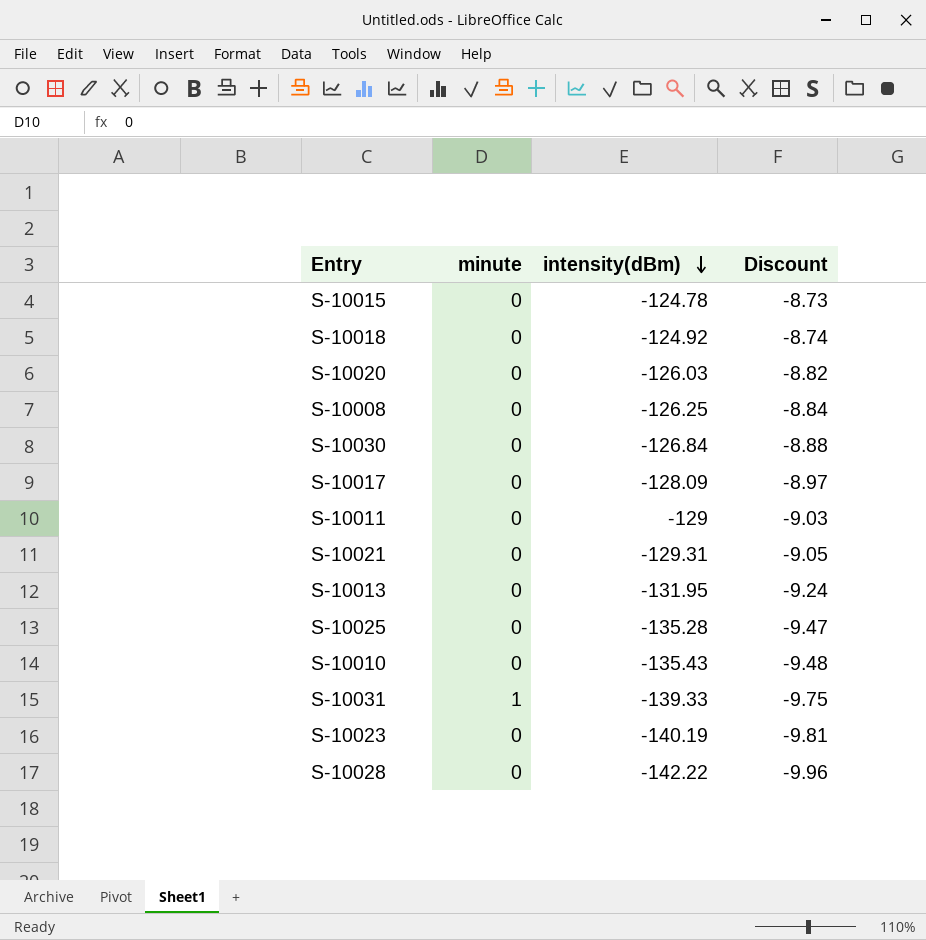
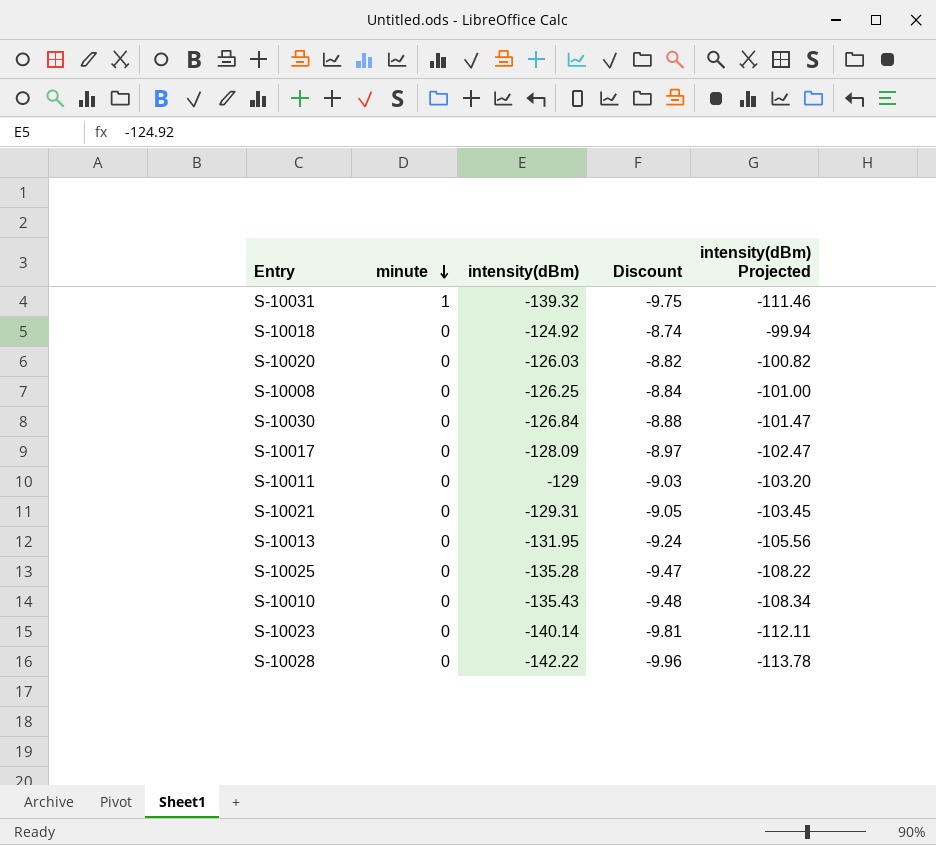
row order: intensity(dBm) descending -> minute descending
column intensity(dBm) Projected | formula: none -> [intensity(dBm)] * 0.8
row S-10015: 0 | -124.78 | -8.73 -> none
S-10031 | intensity(dBm): -139.33 -> -139.32
S-10023 | intensity(dBm): -140.19 -> -140.14

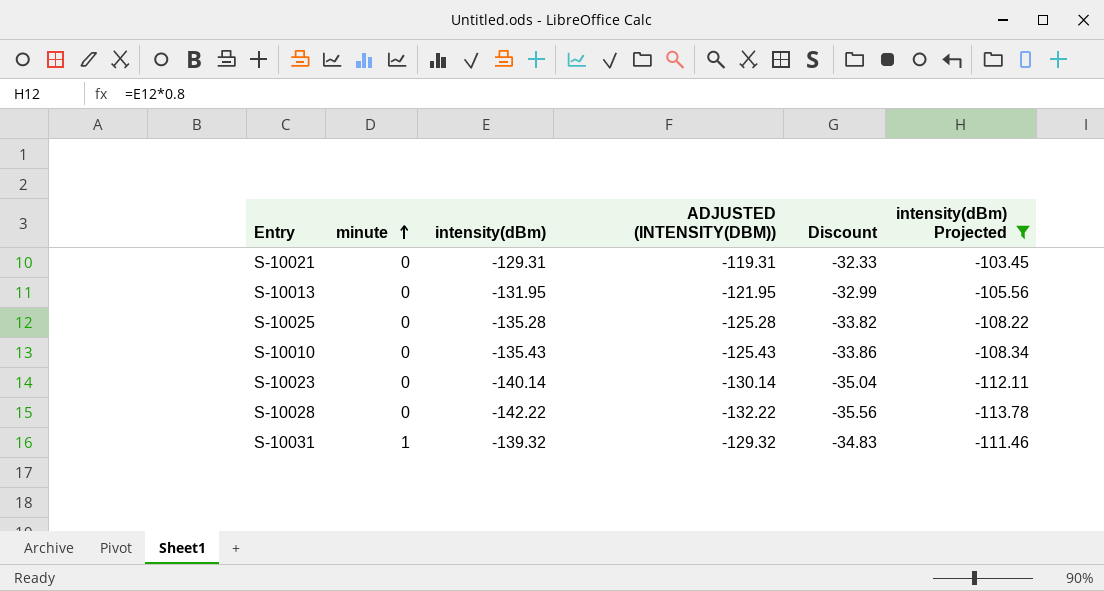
filter: none -> intensity(dBm) Projected <= -103.45
row order: minute descending -> minute ascending
column ADJUSTED (INTENSITY(DBM)) | formula: none -> [intensity(dBm)] + 10
column Discount | formula: [intensity(dBm)] * 0.07 -> [intensity(dBm)] * 0.25

